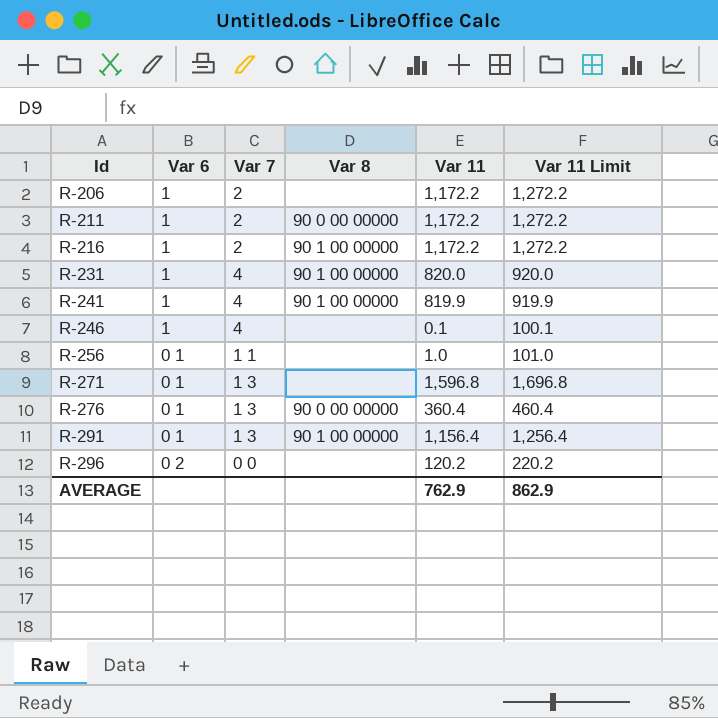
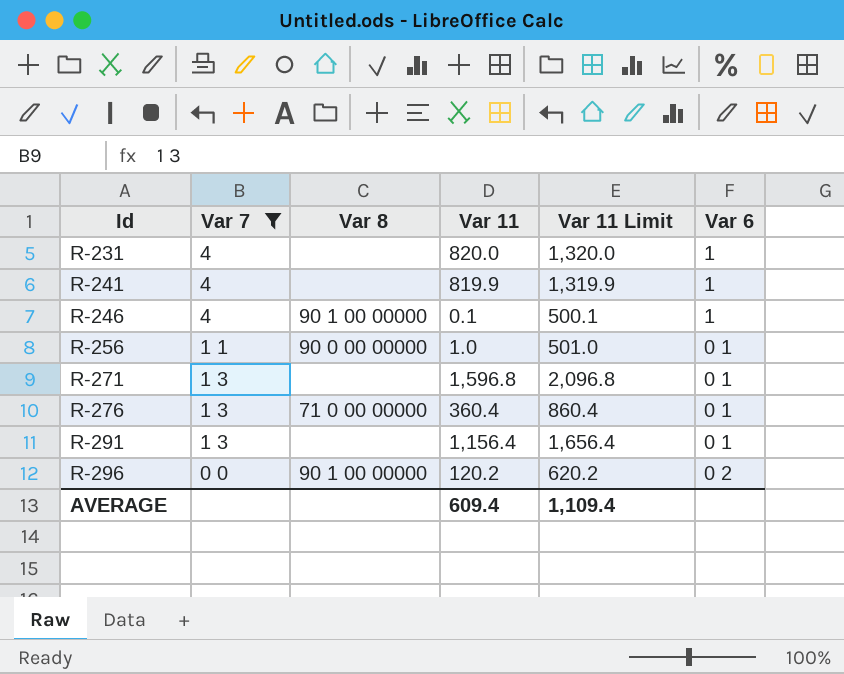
filter: none -> Var 7 != 2
column Var 11 Limit | formula: [Var 11] + 100 -> [Var 11] + 500
column Var 6 | position: 2 -> 6
R-231 | Var 8: 90 1 00 00000 -> none
R-241 | Var 8: 90 1 00 00000 -> none
R-246 | Var 8: none -> 90 1 00 00000
R-256 | Var 8: none -> 90 0 00 00000
R-276 | Var 8: 90 0 00 00000 -> 71 0 00 00000
R-291 | Var 8: 90 1 00 00000 -> none
R-296 | Var 8: none -> 90 1 00 00000
AVERAGE | Var 11: 762.9 -> 609.4
AVERAGE | Var 11 Limit: 862.9 -> 1,109.4

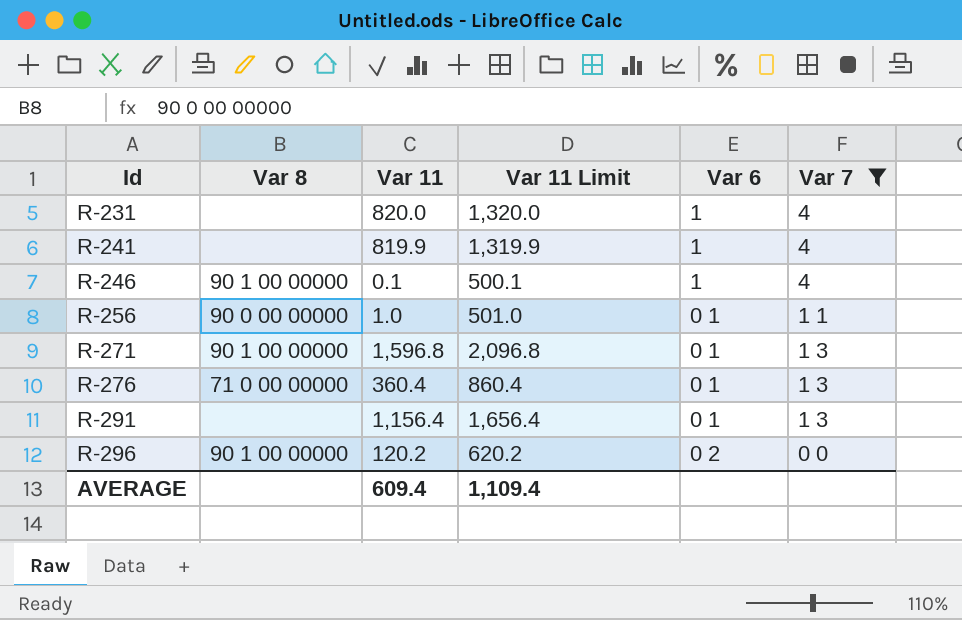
column Var 7 | position: 2 -> 6
R-271 | Var 8: none -> 90 1 00 00000

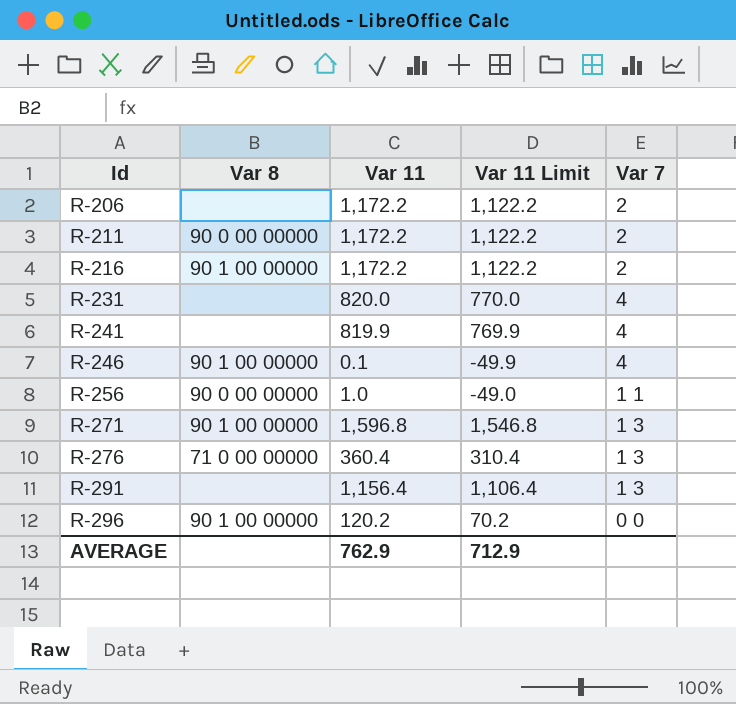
filter: Var 7 != 2 -> none
column Var 6 | position: 5 -> none
column Var 11 Limit | formula: [Var 11] + 500 -> [Var 11] - 50
AVERAGE | Var 11: 609.4 -> 762.9
AVERAGE | Var 11 Limit: 1,109.4 -> 712.9

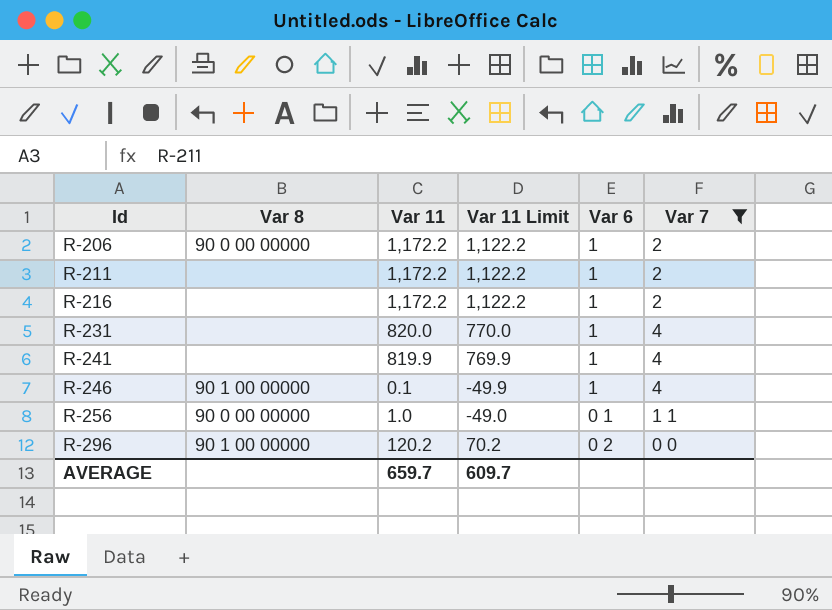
filter: none -> Var 7 != 1 3
column Var 6 | position: none -> 5
R-206 | Var 8: none -> 90 0 00 00000
R-211 | Var 8: 90 0 00 00000 -> none
R-216 | Var 8: 90 1 00 00000 -> none
AVERAGE | Var 11: 762.9 -> 659.7
AVERAGE | Var 11 Limit: 712.9 -> 609.7

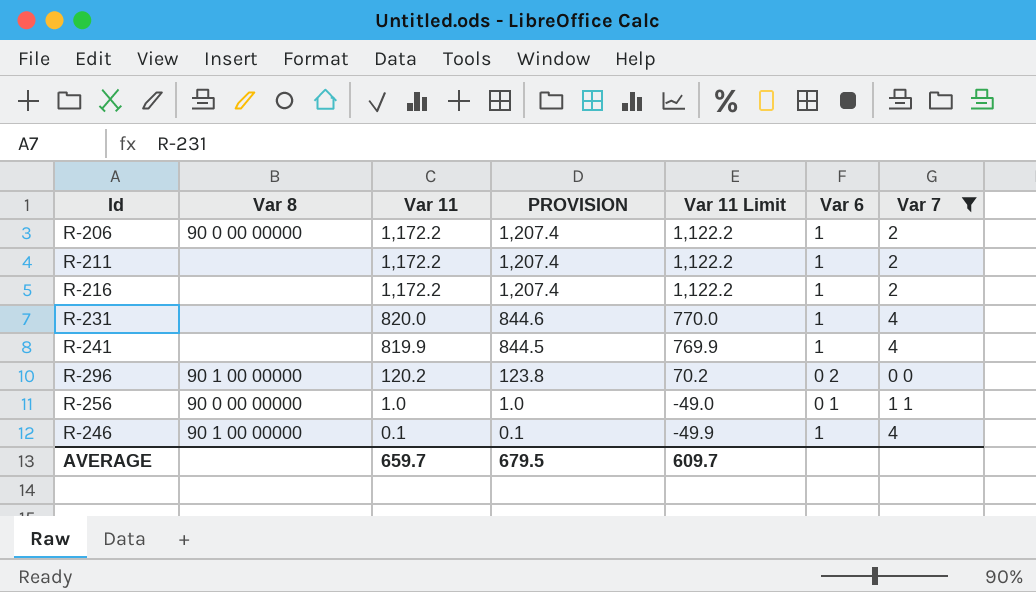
row order: Id ascending -> Var 11 descending
column PROVISION | formula: none -> [Var 11] * 1.03

